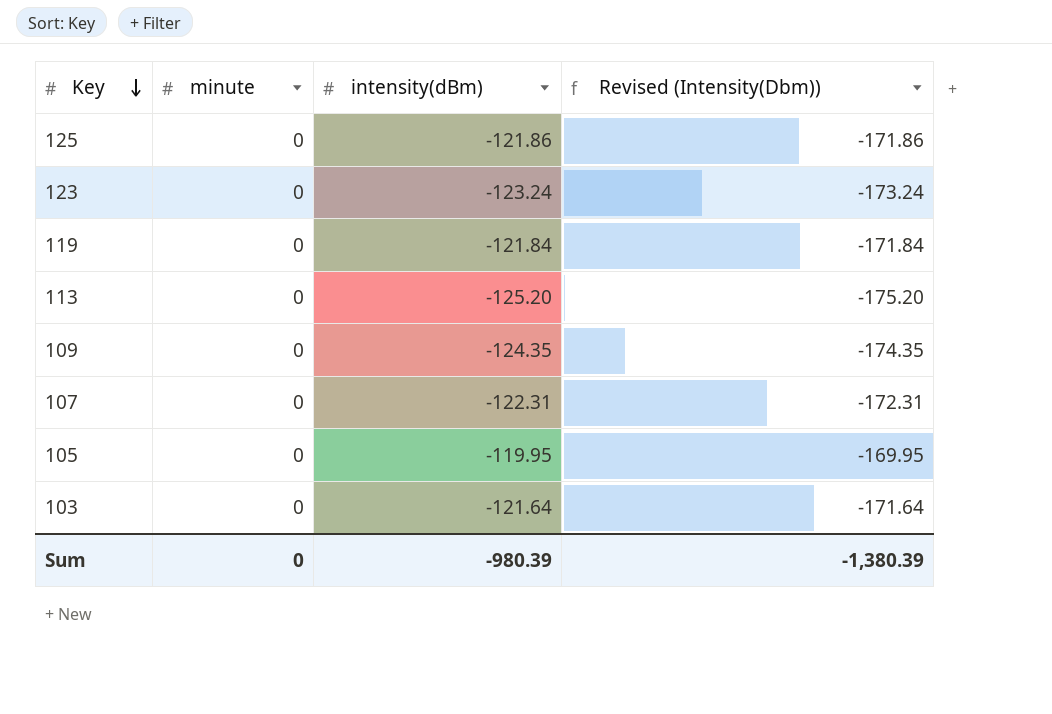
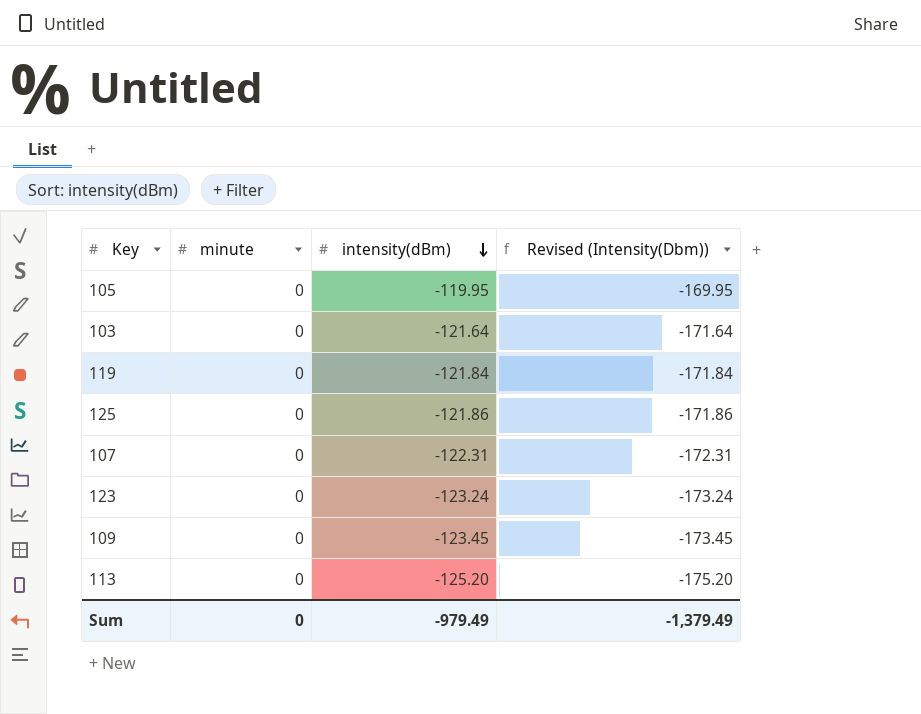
row order: Key descending -> intensity(dBm) descending
109 | intensity(dBm): -124.35 -> -123.45
109 | Revised (Intensity(Dbm)): -174.35 -> -173.45
Sum | intensity(dBm): -980.39 -> -979.49
Sum | Revised (Intensity(Dbm)): -1,380.39 -> -1,379.49

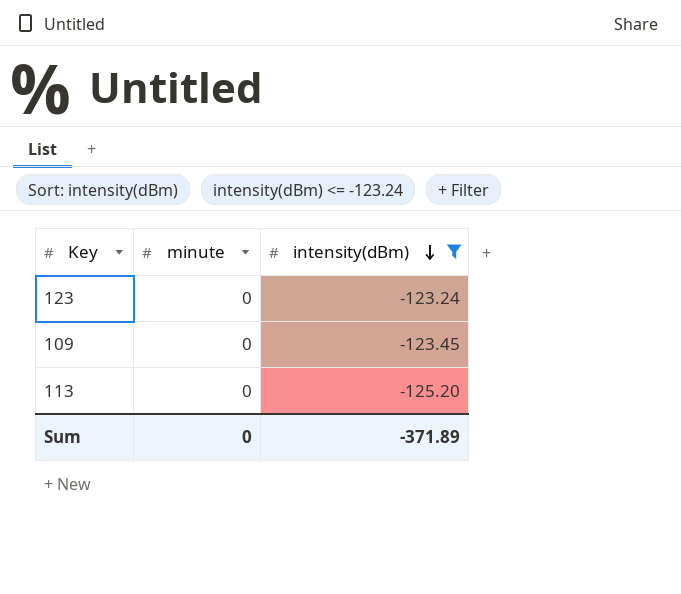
filter: none -> intensity(dBm) <= -123.24
column Revised (Intensity(Dbm)) | formula: [intensity(dBm)] - 50 -> none
Sum | intensity(dBm): -979.49 -> -371.89

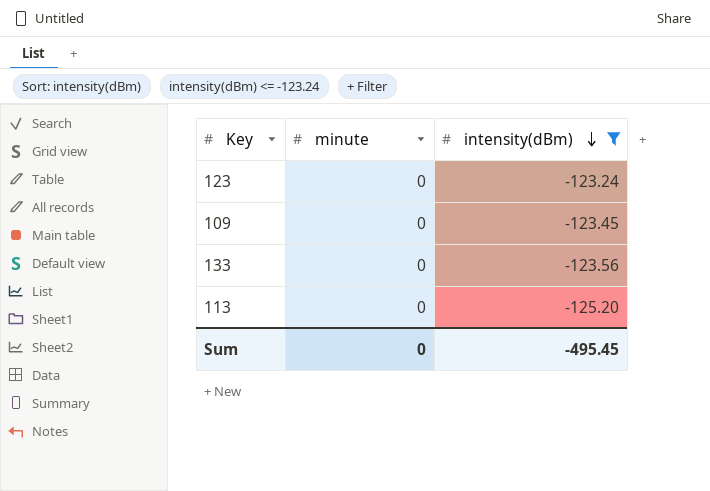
row 133: none -> 0 | -123.56
Sum | intensity(dBm): -371.89 -> -495.45

